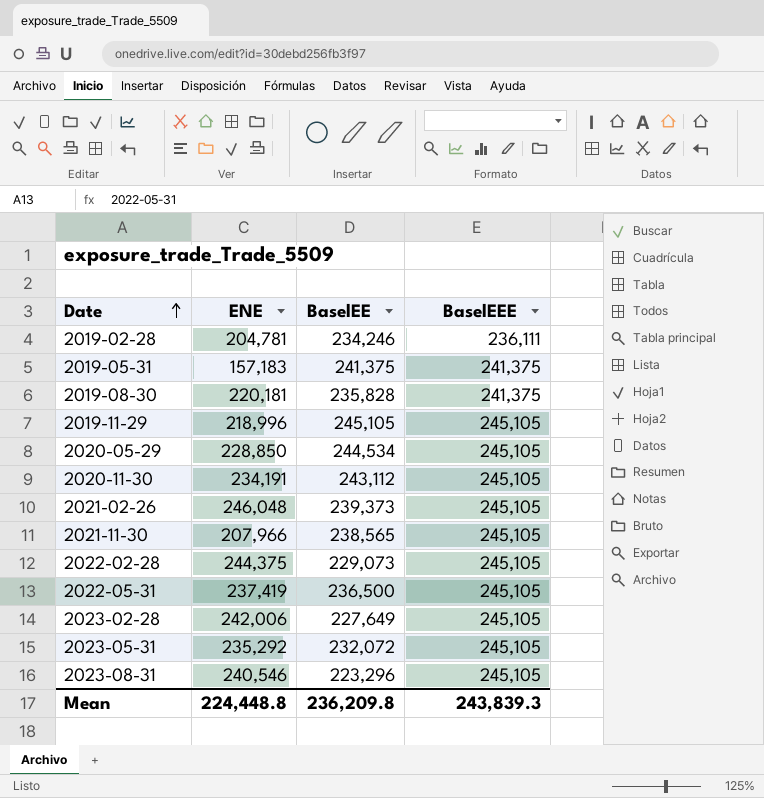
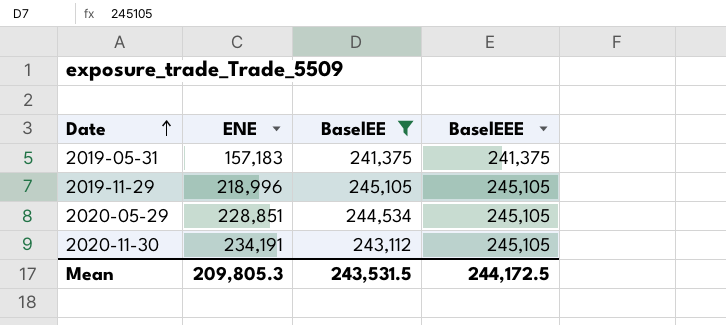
filter: none -> BaselEE >= 241,375
2020-05-29 | ENE: 228,850 -> 228,851
Mean | ENE: 224,448.8 -> 209,805.3
Mean | BaselEE: 236,209.8 -> 243,531.5
Mean | BaselEEE: 243,839.3 -> 244,172.5

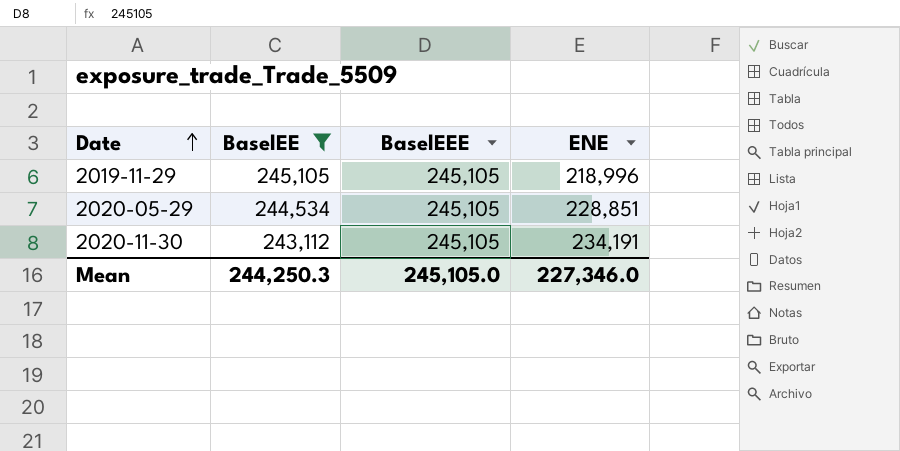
column ENE | position: 2 -> 4
row 2019-05-31: 157,183 | 241,375 | 241,375 -> none
Mean | BaselEE: 243,531.5 -> 244,250.3
Mean | BaselEEE: 244,172.5 -> 245,105.0
Mean | ENE: 209,805.3 -> 227,346.0

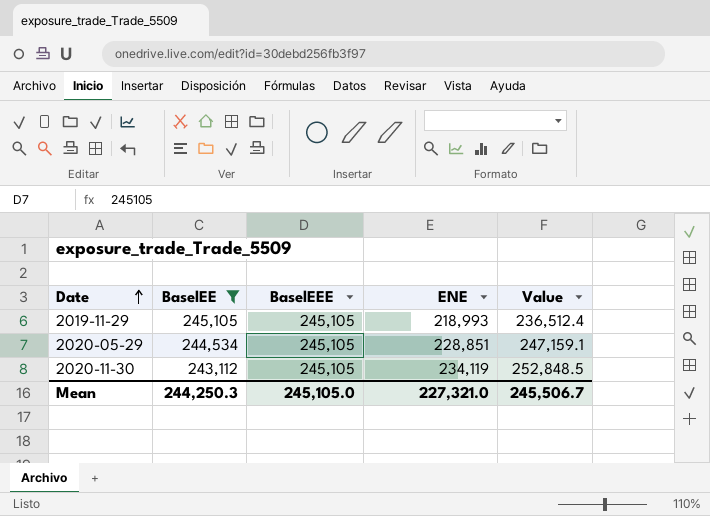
column Value | formula: none -> [ENE] * 1.08
2019-11-29 | ENE: 218,996 -> 218,993
2020-11-30 | ENE: 234,191 -> 234,119
Mean | ENE: 227,346.0 -> 227,321.0

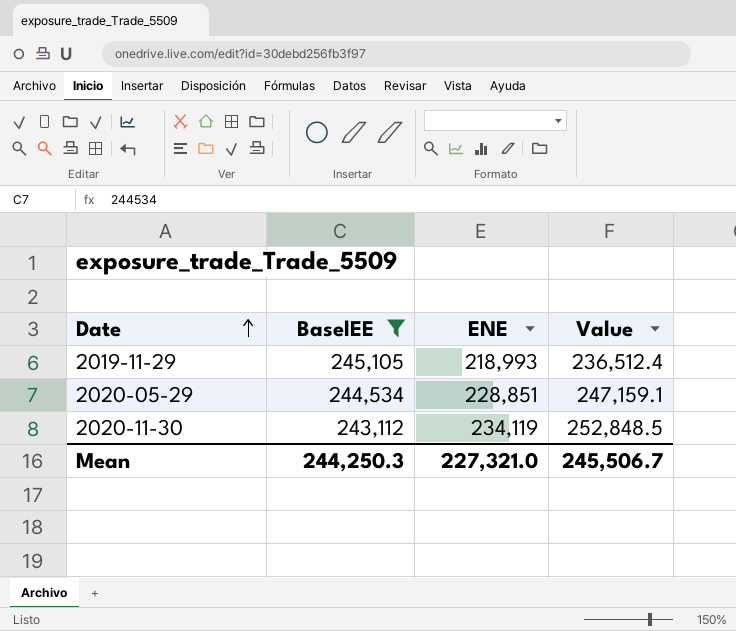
column BaselEEE | position: 3 -> none

